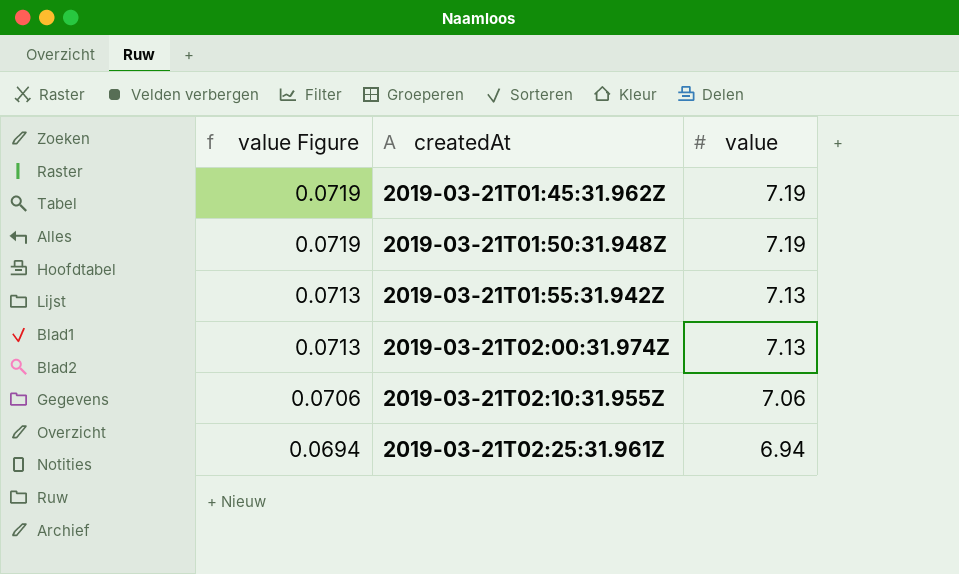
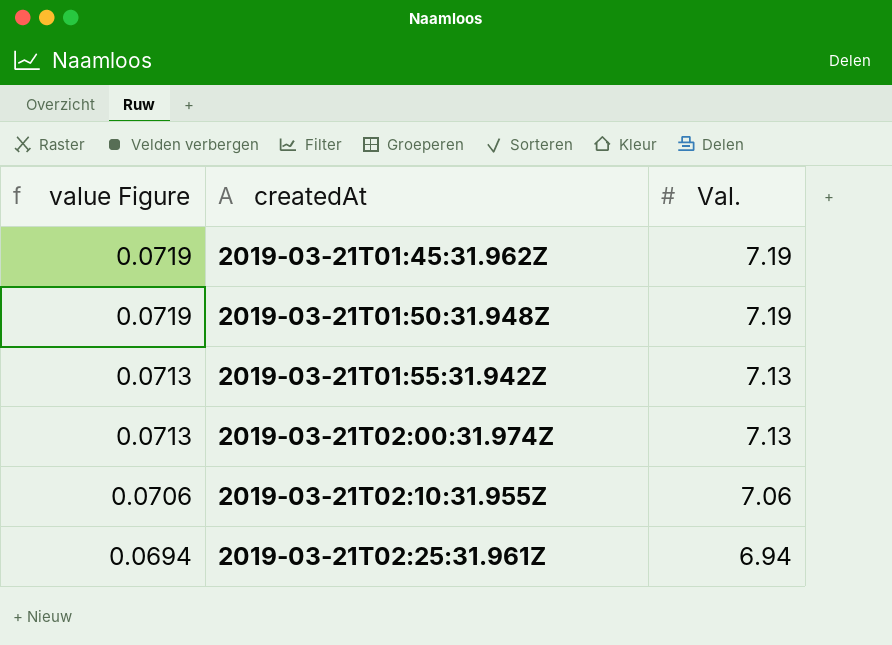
column name: value -> Val.

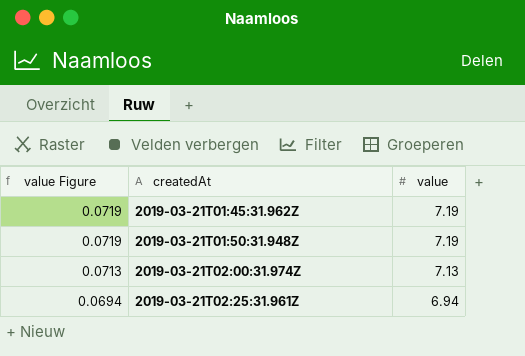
column name: Val. -> value
row 2019-03-21T01:55:31.942Z: 0.0713 | 7.13 -> none
row 2019-03-21T02:10:31.955Z: 0.0706 | 7.06 -> none

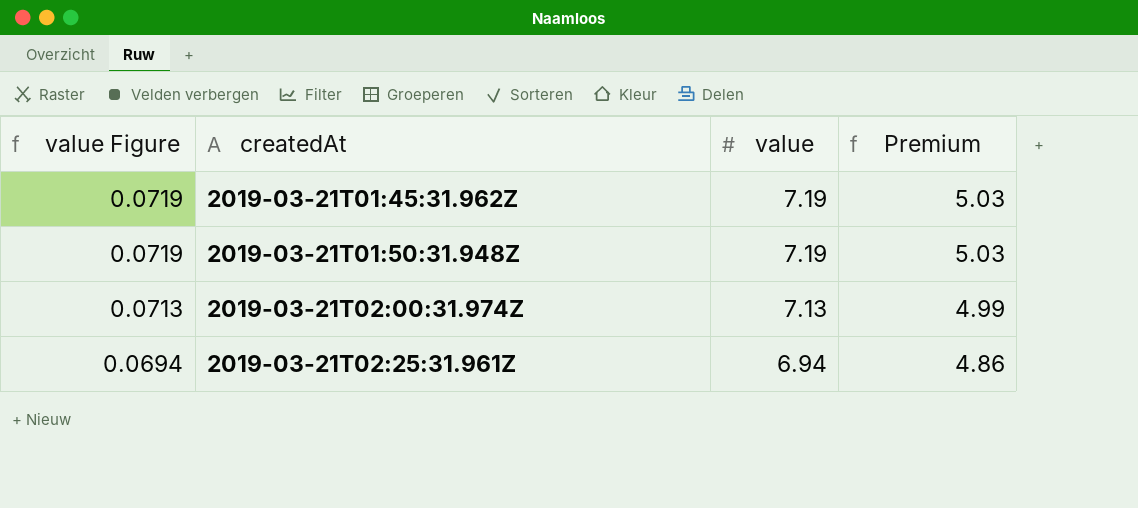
column Premium | formula: none -> [value] * 0.7

